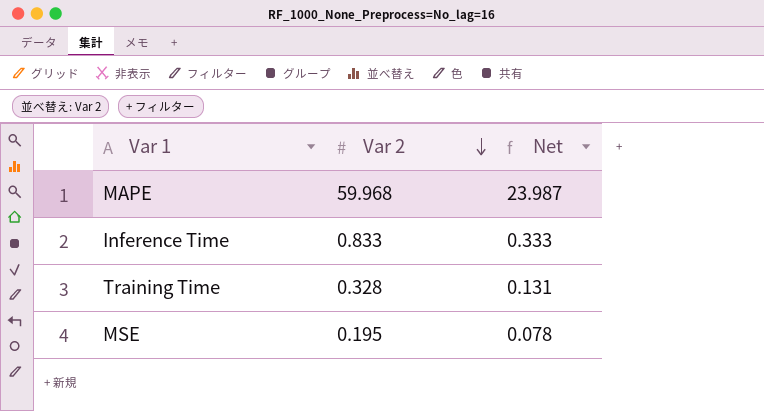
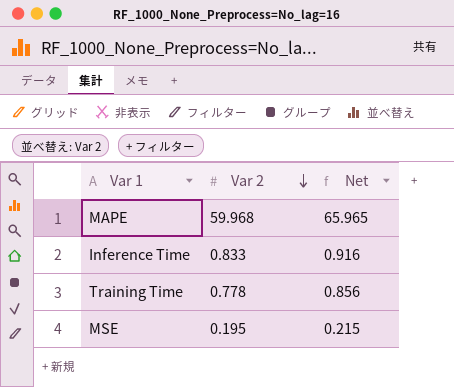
column Net | formula: [Var 2] * 0.4 -> [Var 2] * 1.1
Training Time | Var 2: 0.328 -> 0.778

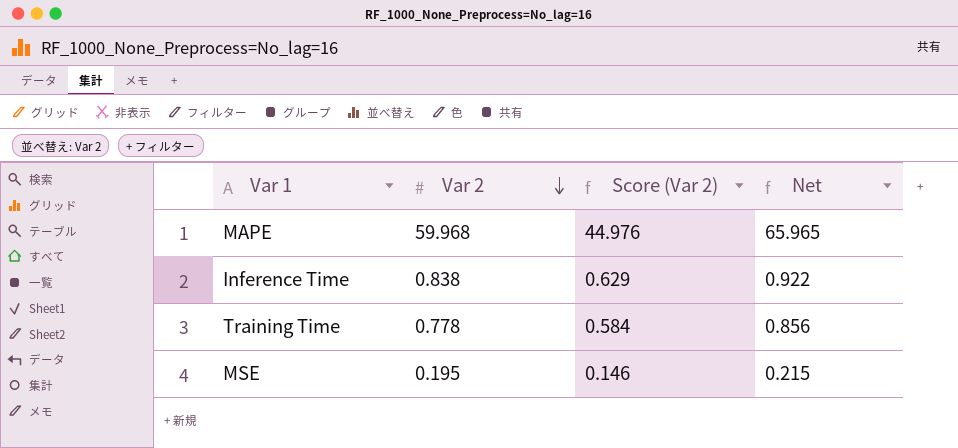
column Score (Var 2) | formula: none -> [Var 2] * 0.75
Inference Time | Var 2: 0.833 -> 0.838
Inference Time | Net: 0.916 -> 0.922

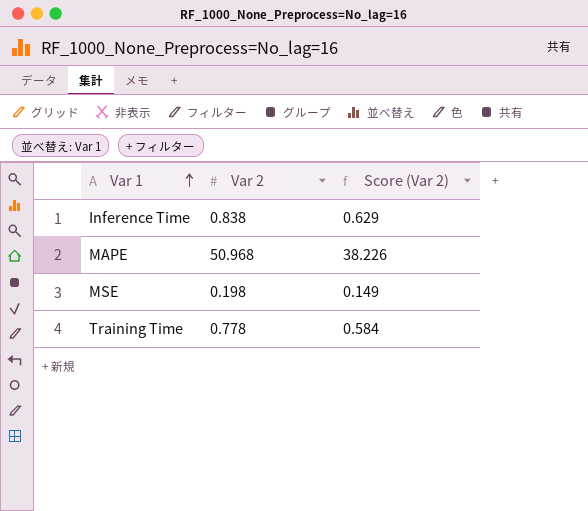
row order: Var 2 descending -> Var 1 ascending
column Net | formula: [Var 2] * 1.1 -> none
MAPE | Var 2: 59.968 -> 50.968
MAPE | Score (Var 2): 44.976 -> 38.226
MSE | Var 2: 0.195 -> 0.198
MSE | Score (Var 2): 0.146 -> 0.149

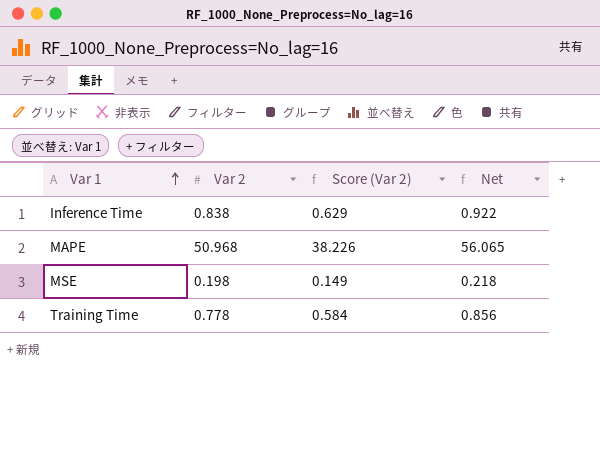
column Net | formula: none -> [Var 2] * 1.1

